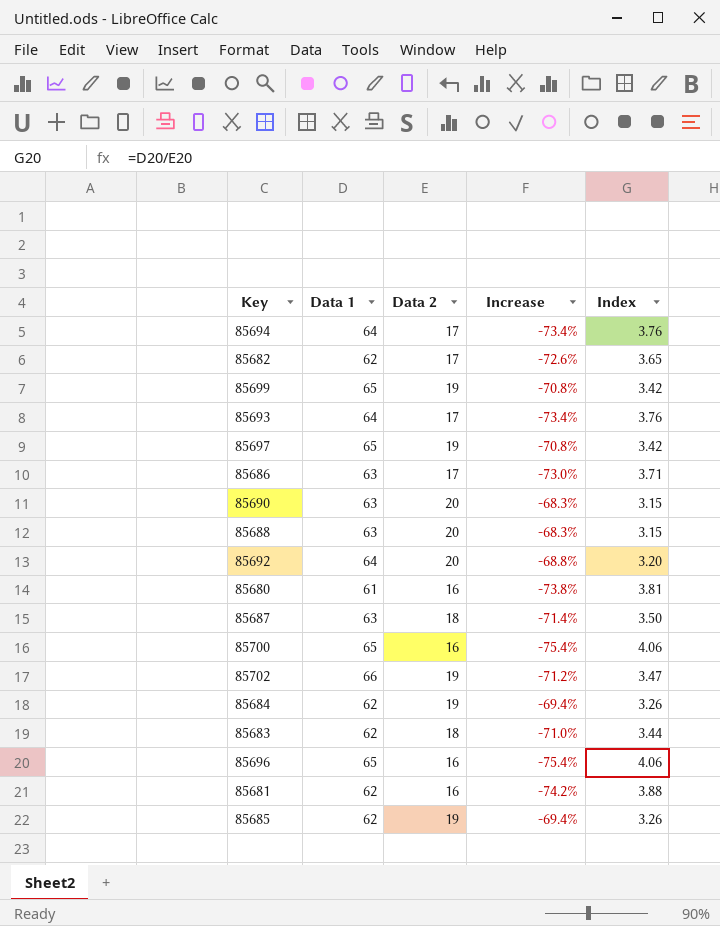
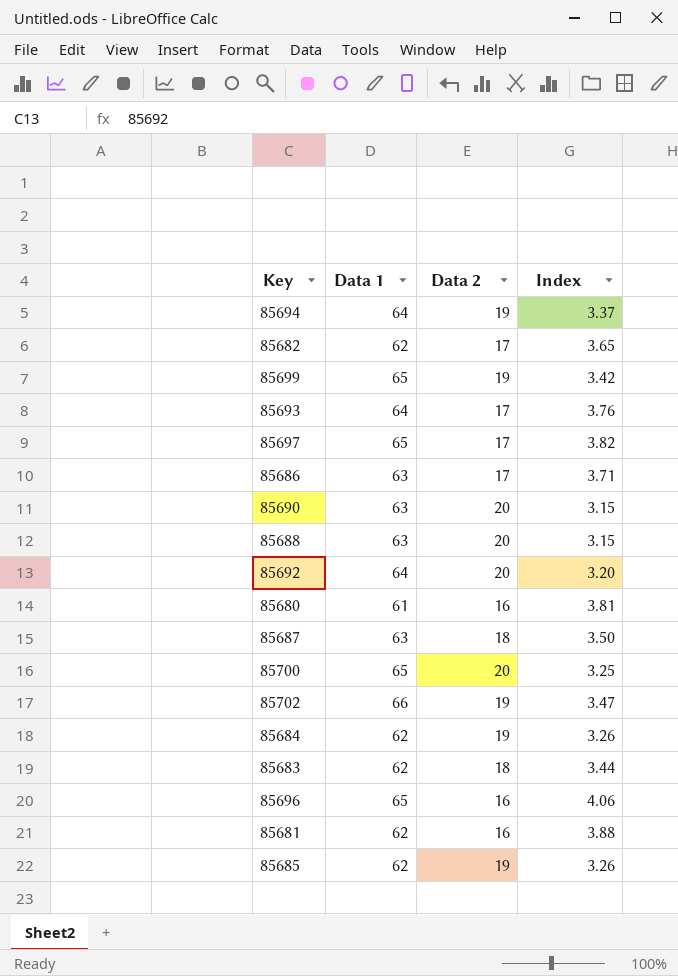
column Increase | formula: ([Data 2] - [Data 1]) / [Data 1] -> none
85694 | Data 2: 17 -> 19
85694 | Index: 3.76 -> 3.37
85697 | Data 2: 19 -> 17
85697 | Index: 3.42 -> 3.82
85700 | Data 2: 16 -> 20
85700 | Index: 4.06 -> 3.25

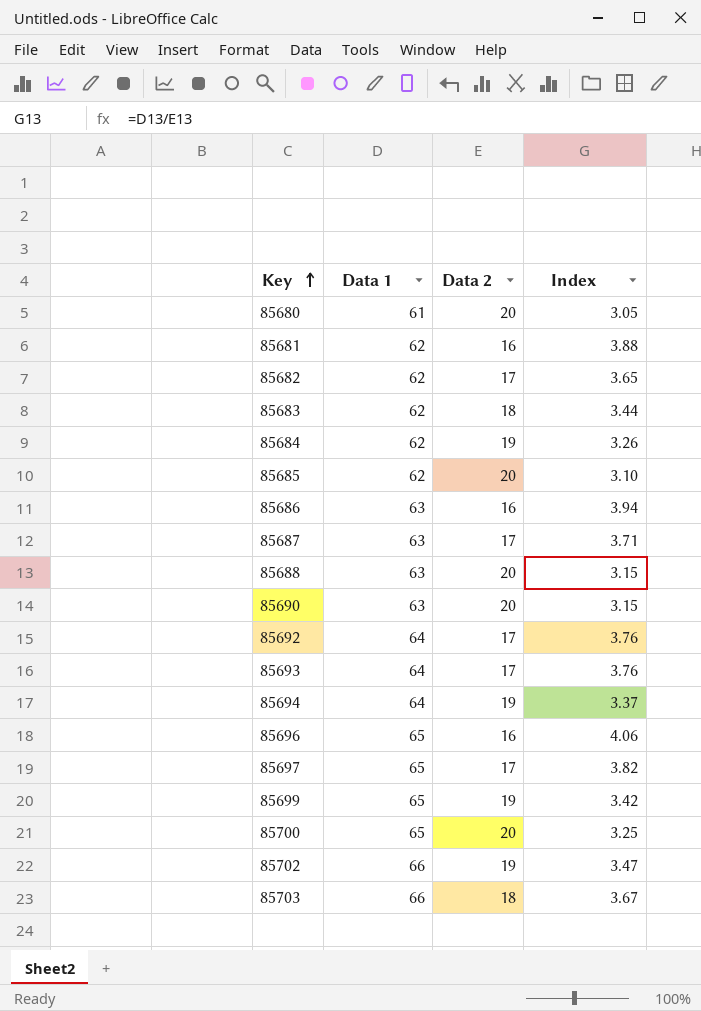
row order: none -> Key ascending
85680 | Data 2: 16 -> 20
85680 | Index: 3.81 -> 3.05
85685 | Data 2: 19 -> 20
85685 | Index: 3.26 -> 3.10
85686 | Data 2: 17 -> 16
85686 | Index: 3.71 -> 3.94
85687 | Data 2: 18 -> 17
85687 | Index: 3.50 -> 3.71
85692 | Data 2: 20 -> 17
85692 | Index: 3.20 -> 3.76
row 85703: none -> 66 | 18 | 3.67

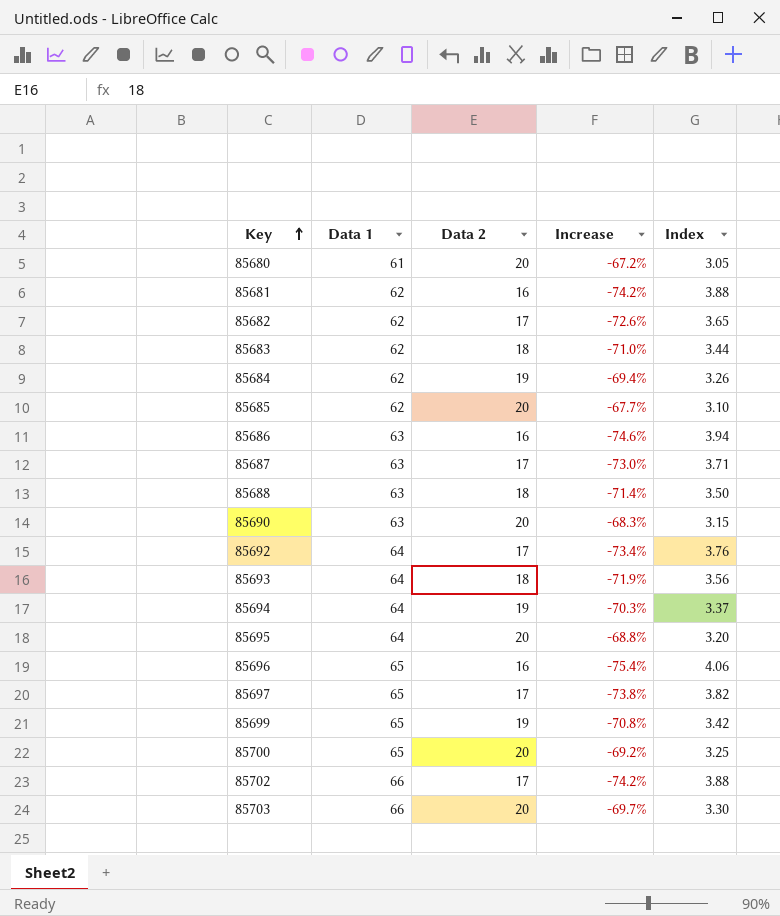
column Increase | formula: none -> ([Data 2] - [Data 1]) / [Data 1]
85688 | Data 2: 20 -> 18
85688 | Index: 3.15 -> 3.50
85693 | Data 2: 17 -> 18
85693 | Index: 3.76 -> 3.56
row 85695: none -> 64 | 20 | -68.8% | 3.20
85702 | Data 2: 19 -> 17
85702 | Index: 3.47 -> 3.88
85703 | Data 2: 18 -> 20
85703 | Index: 3.67 -> 3.30

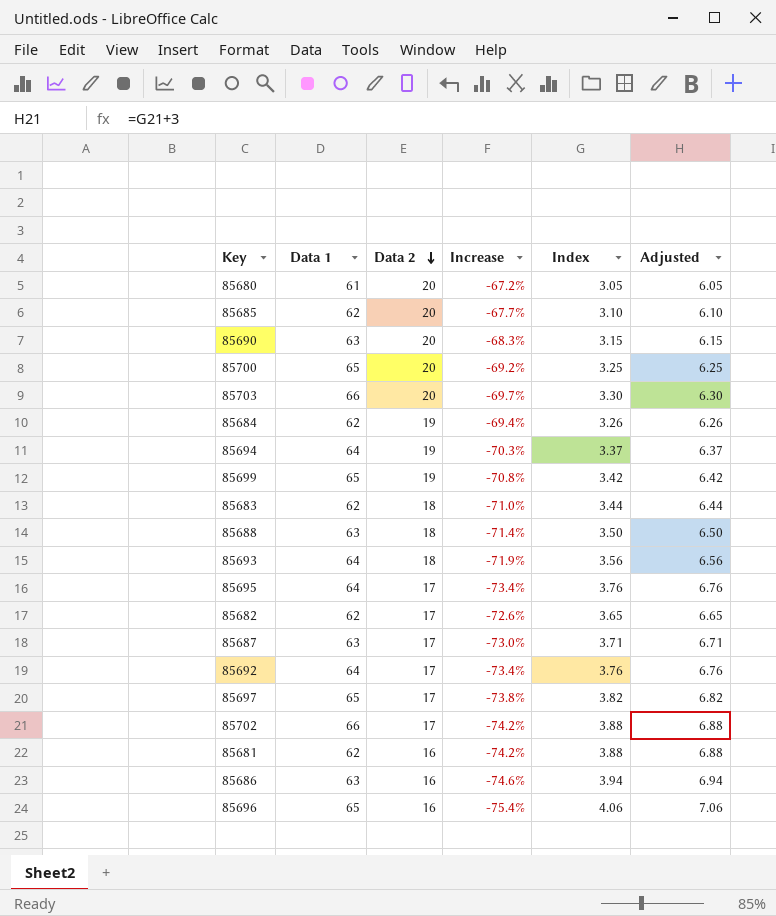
row order: Key ascending -> Data 2 descending
column Adjusted | formula: none -> [Index] + 3
85695 | Data 2: 20 -> 17
85695 | Increase: -68.8% -> -73.4%
85695 | Index: 3.20 -> 3.76

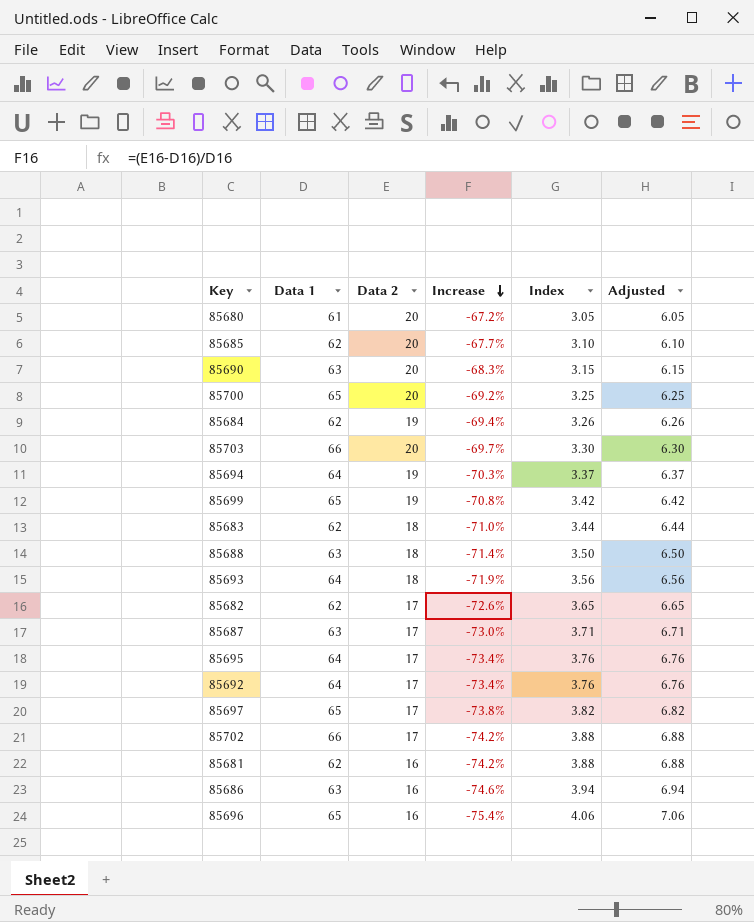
row order: Data 2 descending -> Increase descending

